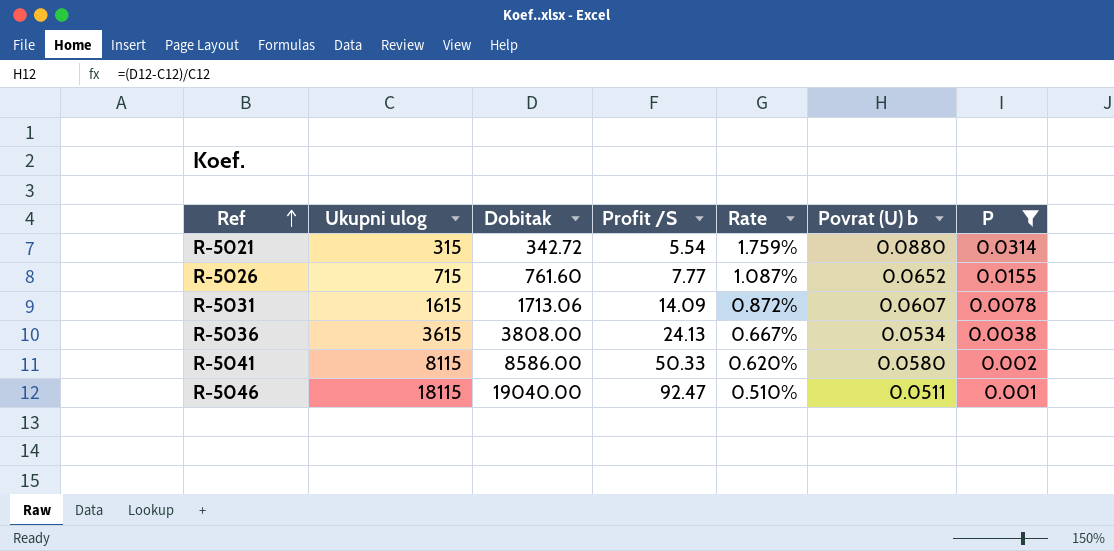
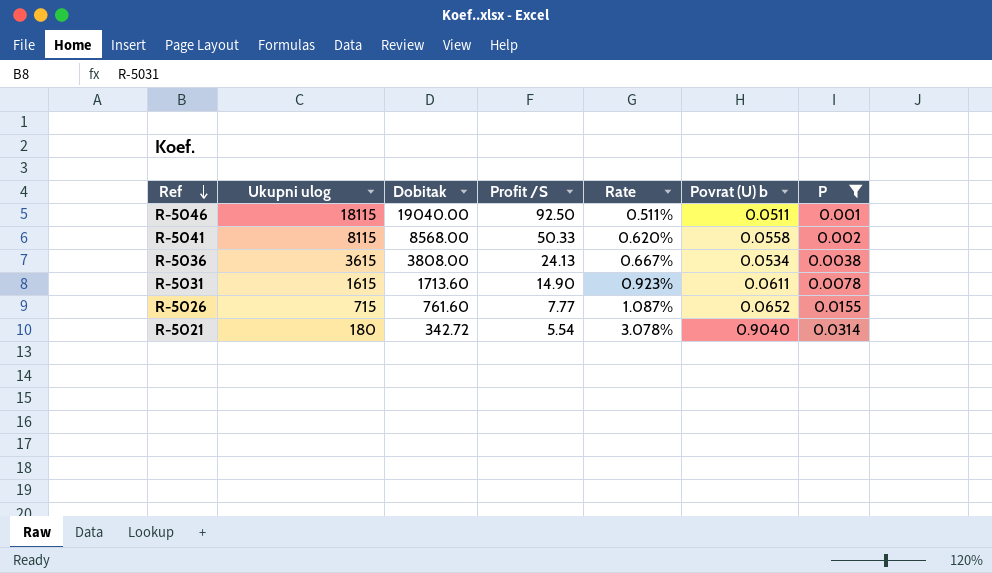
row order: Ref ascending -> Ref descending
R-5046 | Profit /S: 92.47 -> 92.50
R-5046 | Rate: 0.510% -> 0.511%
R-5041 | Dobitak: 8586.00 -> 8568.00
R-5041 | Povrat (U) b: 0.0580 -> 0.0558
R-5031 | Dobitak: 1713.06 -> 1713.60
R-5031 | Profit /S: 14.09 -> 14.90
R-5031 | Rate: 0.872% -> 0.923%
R-5031 | Povrat (U) b: 0.0607 -> 0.0611
R-5021 | Ukupni ulog: 315 -> 180
R-5021 | Rate: 1.759% -> 3.078%
R-5021 | Povrat (U) b: 0.0880 -> 0.9040

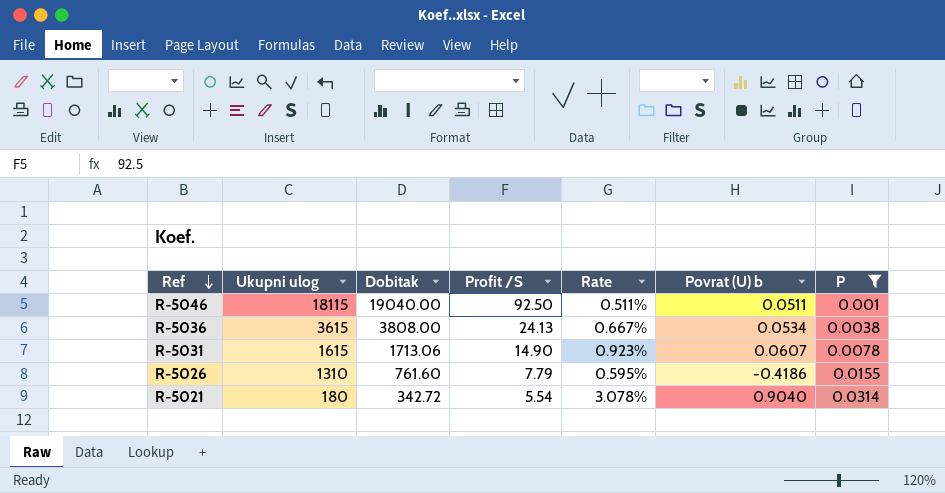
row R-5041: 8115 | 8568.00 | 50.33 | 0.620% | 0.0558 | 0.002 -> none
R-5031 | Dobitak: 1713.60 -> 1713.06
R-5031 | Povrat (U) b: 0.0611 -> 0.0607
R-5026 | Ukupni ulog: 715 -> 1310
R-5026 | Profit /S: 7.77 -> 7.79
R-5026 | Rate: 1.087% -> 0.595%
R-5026 | Povrat (U) b: 0.0652 -> -0.4186

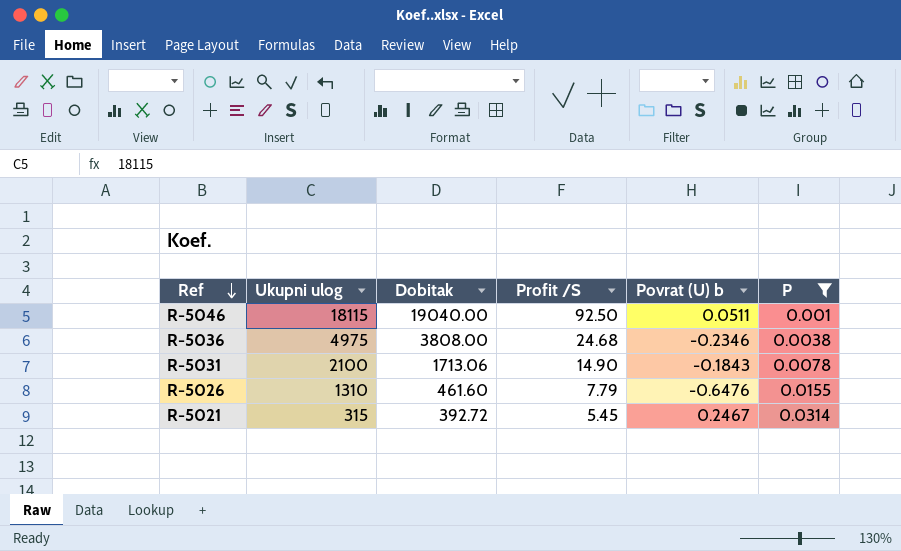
column Rate | formula: [Profit /S] / [Ukupni ulog] -> none
R-5036 | Ukupni ulog: 3615 -> 4975
R-5036 | Profit /S: 24.13 -> 24.68
R-5036 | Povrat (U) b: 0.0534 -> -0.2346
R-5031 | Ukupni ulog: 1615 -> 2100
R-5031 | Povrat (U) b: 0.0607 -> -0.1843
R-5026 | Dobitak: 761.60 -> 461.60
R-5026 | Povrat (U) b: -0.4186 -> -0.6476
R-5021 | Ukupni ulog: 180 -> 315
R-5021 | Dobitak: 342.72 -> 392.72
R-5021 | Profit /S: 5.54 -> 5.45
R-5021 | Povrat (U) b: 0.9040 -> 0.2467

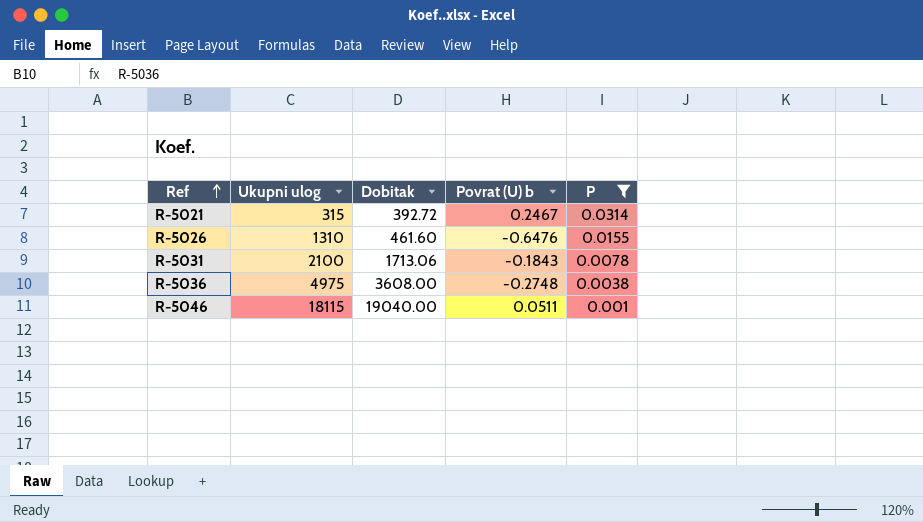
row order: Ref descending -> Ref ascending
column Profit /S | position: 4 -> none
R-5036 | Dobitak: 3808.00 -> 3608.00
R-5036 | Povrat (U) b: -0.2346 -> -0.2748

